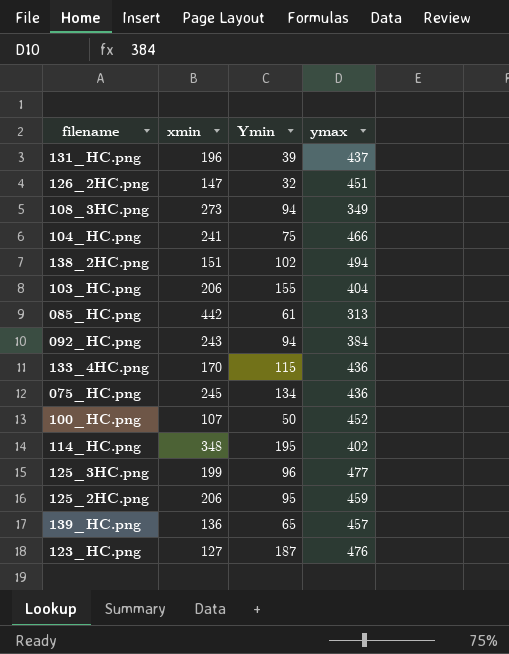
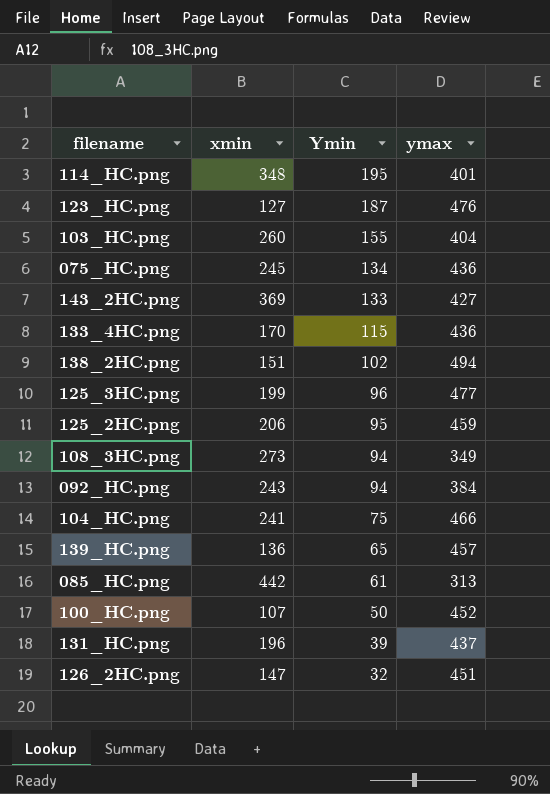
row order: none -> Ymin descending
114_HC.png | ymax: 402 -> 401
103_HC.png | xmin: 206 -> 260
row 143_2HC.png: none -> 369 | 133 | 427

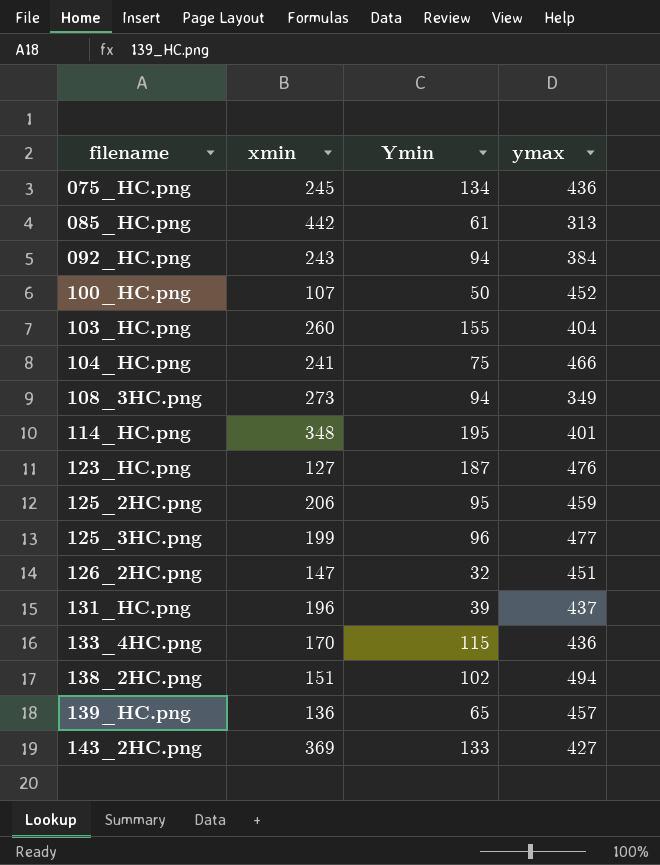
row order: Ymin descending -> filename ascending

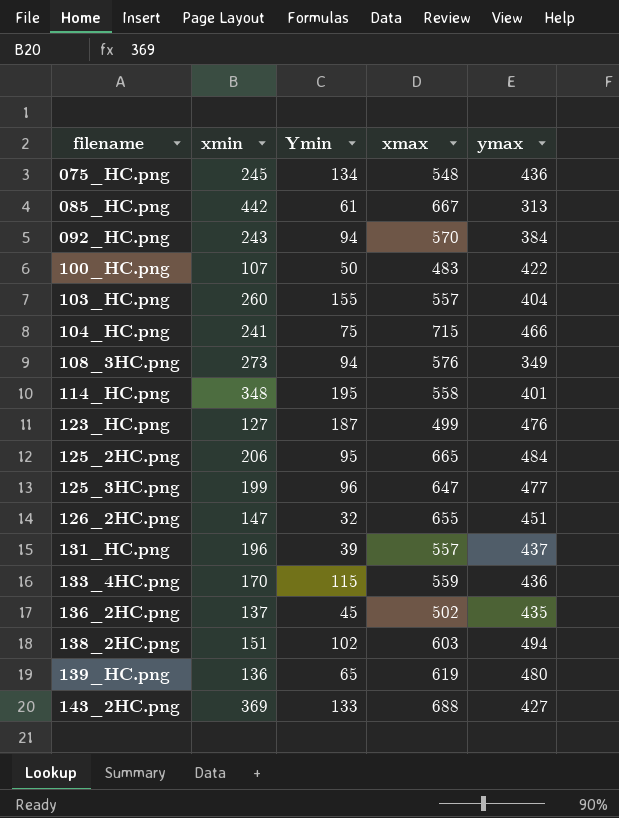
column xmax | position: none -> 4
100_HC.png | ymax: 452 -> 422
125_2HC.png | ymax: 459 -> 484
row 136_2HC.png: none -> 137 | 45 | 502 | 435
139_HC.png | ymax: 457 -> 480

